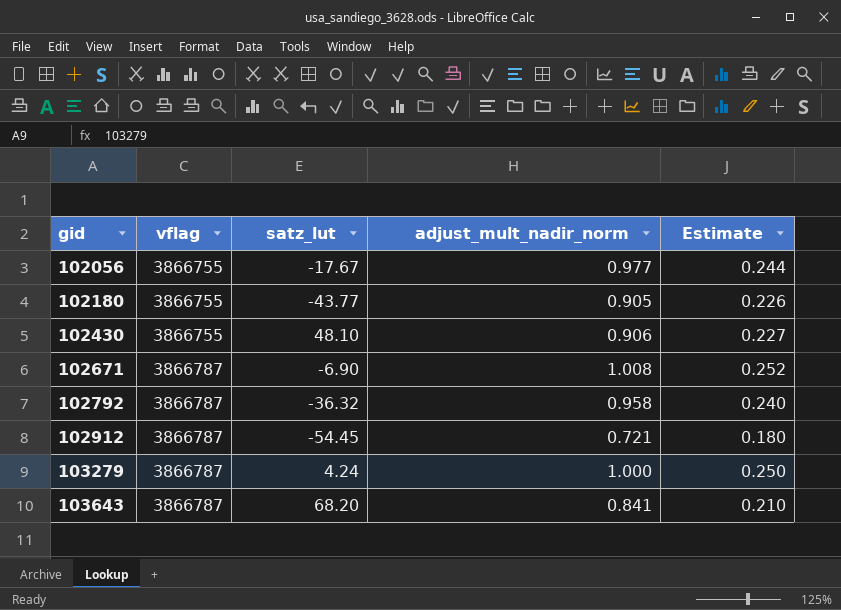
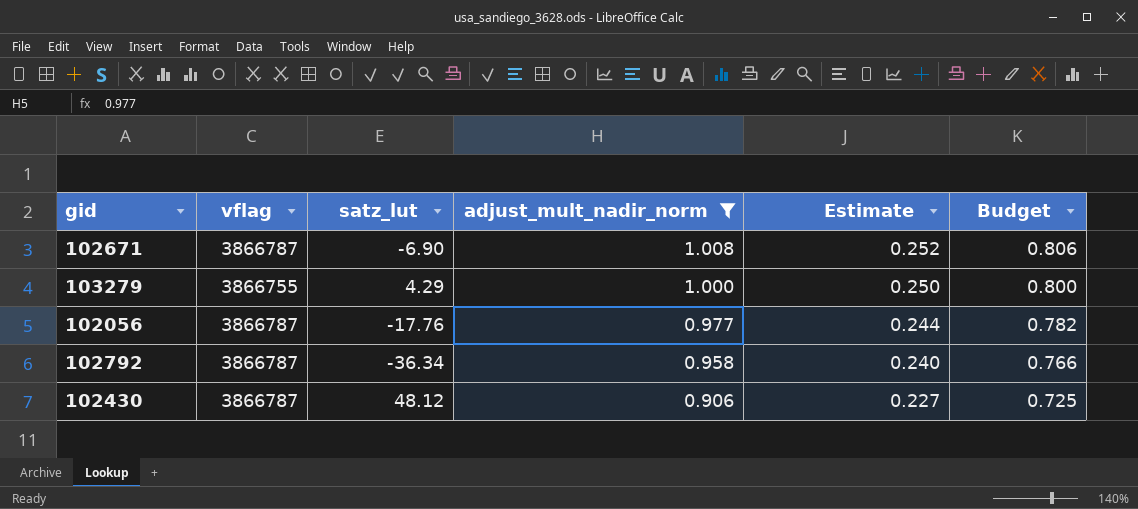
filter: none -> adjust_mult_nadir_norm >= 0.906
row order: gid ascending -> adjust_mult_nadir_norm descending
column Budget | formula: none -> [adjust_mult_nadir_norm] * 0.8
103279 | vflag: 3866787 -> 3866755
103279 | satz_lut: 4.24 -> 4.29
102056 | vflag: 3866755 -> 3866787
102056 | satz_lut: -17.67 -> -17.76
102792 | satz_lut: -36.32 -> -36.34
102430 | vflag: 3866755 -> 3866787
102430 | satz_lut: 48.10 -> 48.12

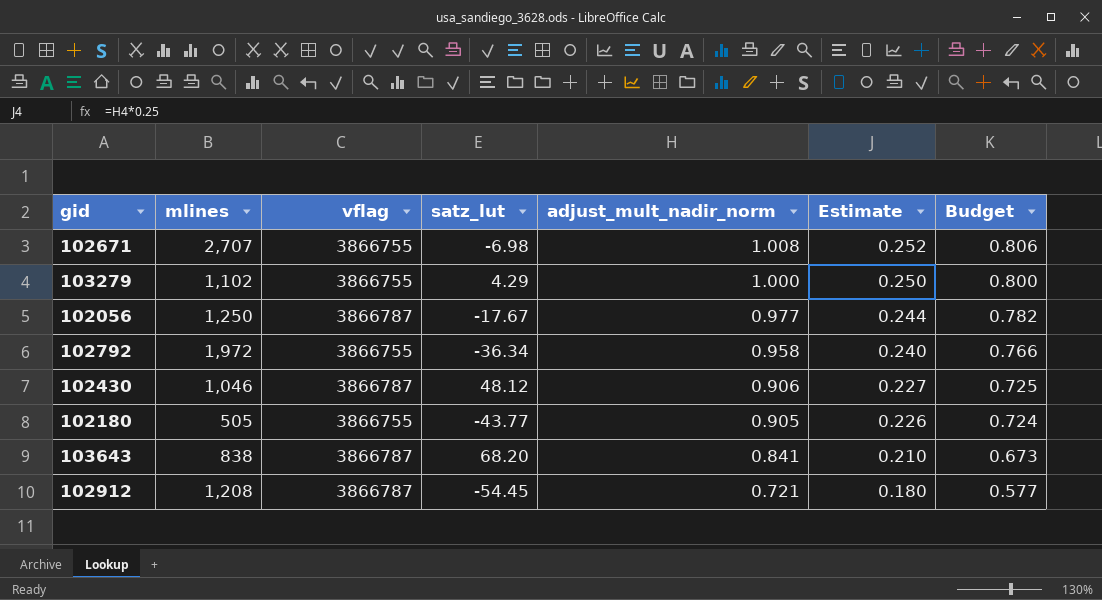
filter: adjust_mult_nadir_norm >= 0.906 -> none
column mlines | position: none -> 2
102671 | vflag: 3866787 -> 3866755
102671 | satz_lut: -6.90 -> -6.98
102056 | satz_lut: -17.76 -> -17.67
102792 | vflag: 3866787 -> 3866755

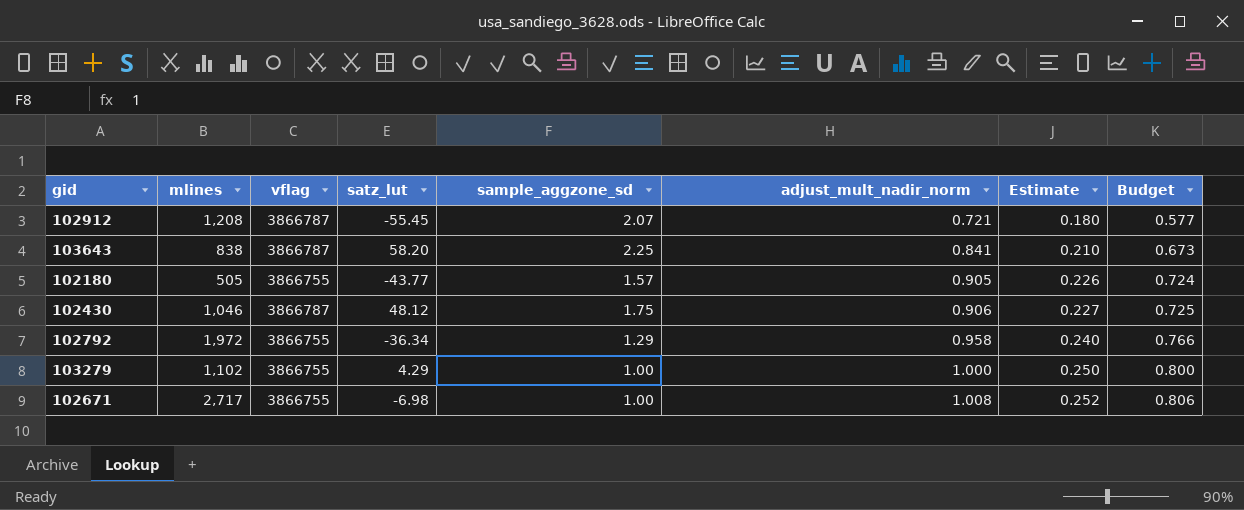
row order: adjust_mult_nadir_norm descending -> adjust_mult_nadir_norm ascending
column sample_aggzone_sd | position: none -> 5
row 102056: 1,250 | 3866787 | -17.67 | 0.977 | 0.244 | 0.782 -> none
102912 | satz_lut: -54.45 -> -55.45
103643 | satz_lut: 68.20 -> 58.20
102671 | mlines: 2,707 -> 2,717

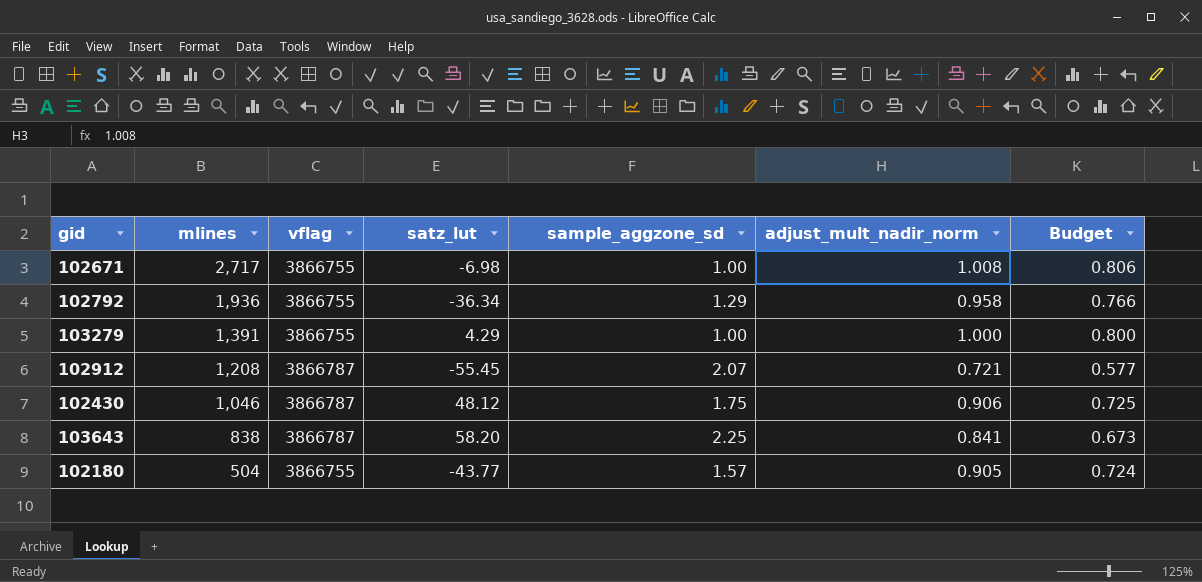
row order: adjust_mult_nadir_norm ascending -> mlines descending
column Estimate | formula: [adjust_mult_nadir_norm] * 0.25 -> none
102792 | mlines: 1,972 -> 1,936
103279 | mlines: 1,102 -> 1,391
102180 | mlines: 505 -> 504

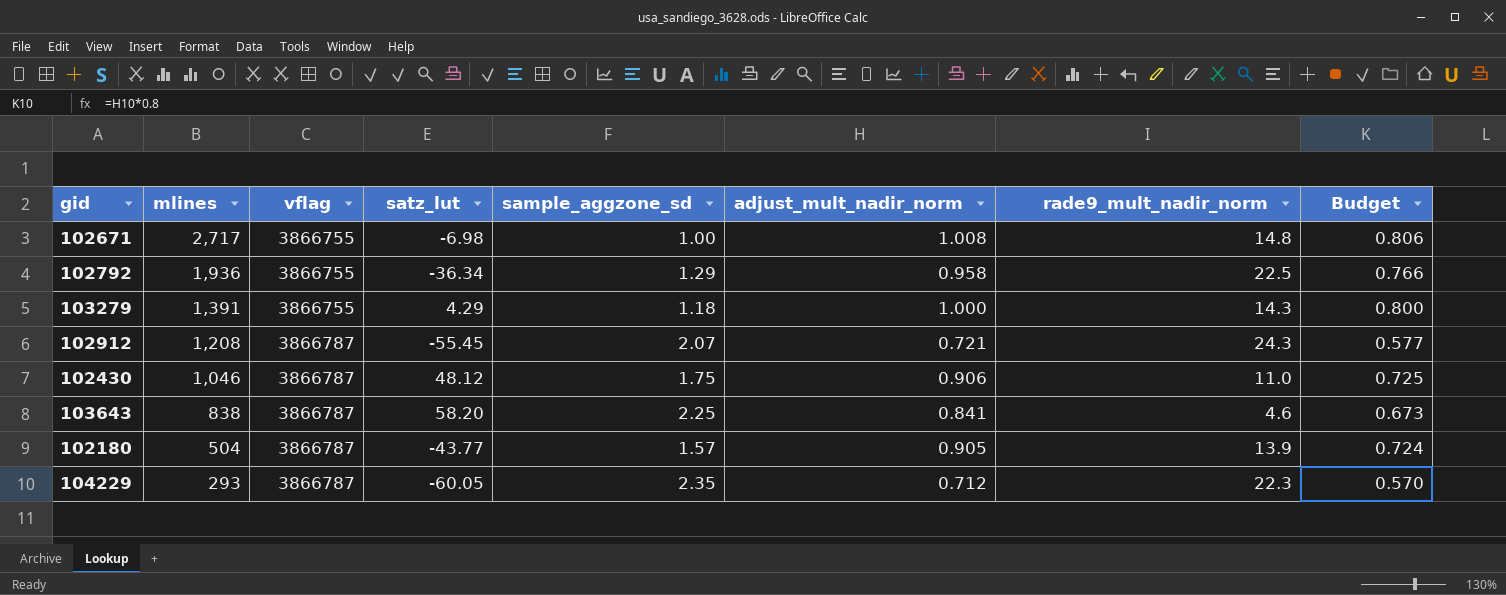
column rade9_mult_nadir_norm | position: none -> 7
103279 | sample_aggzone_sd: 1.00 -> 1.18
102180 | vflag: 3866755 -> 3866787
row 104229: none -> 293 | 3866787 | -60.05 | 2.35 | 0.712 | 22.3 | 0.570

